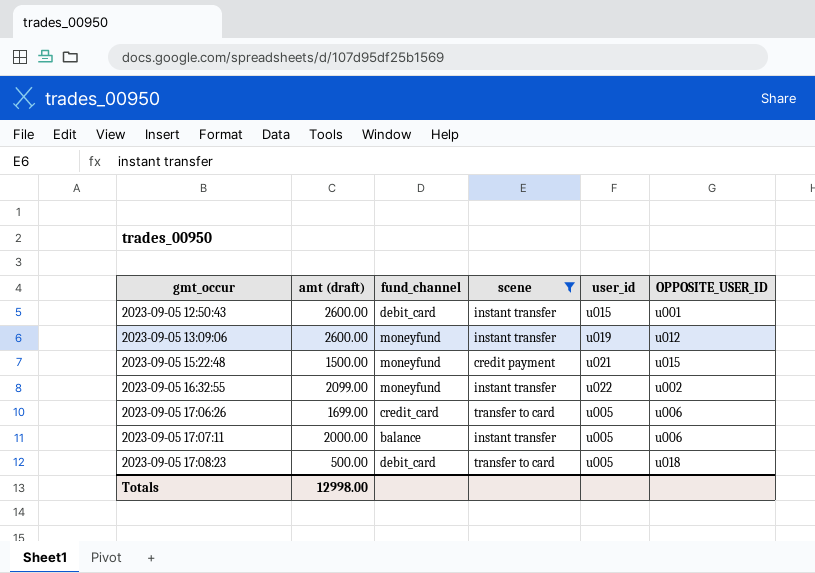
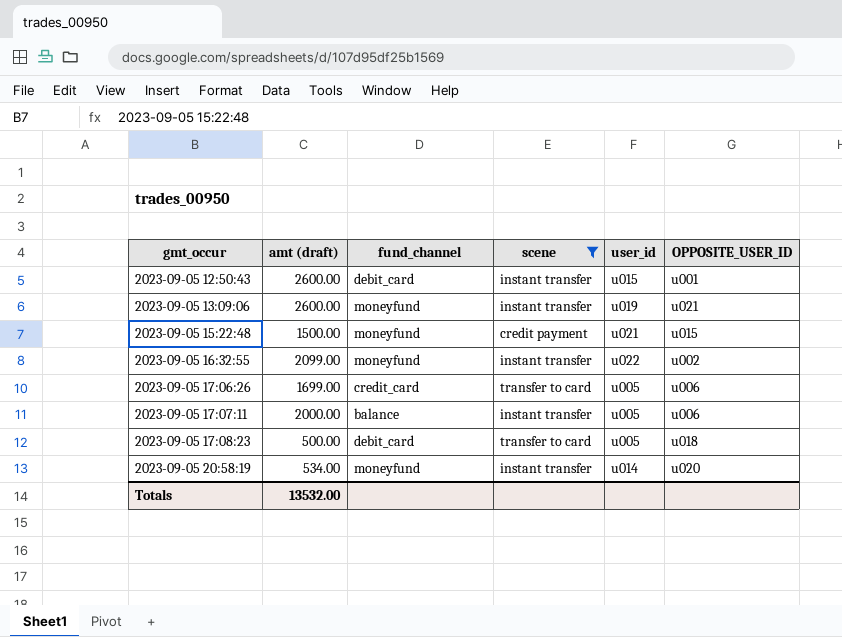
2023-09-05 13:09:06 | OPPOSITE_USER_ID: u012 -> u021
row 2023-09-05 20:58:19: none -> 534.00 | moneyfund | instant transfer | u014 | u020
Totals | amt (draft): 12998.00 -> 13532.00

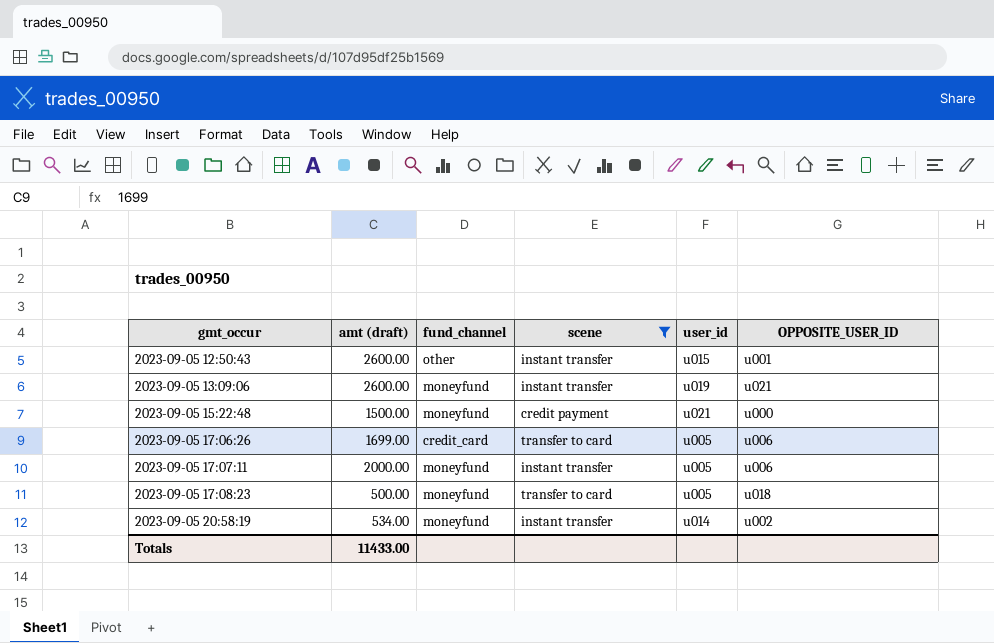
row 2023-09-05 16:32:55: 2099.00 | moneyfund | instant transfer | u022 | u002 -> none
2023-09-05 12:50:43 | fund_channel: debit_card -> other
2023-09-05 15:22:48 | OPPOSITE_USER_ID: u015 -> u000
2023-09-05 17:07:11 | fund_channel: balance -> moneyfund
2023-09-05 17:08:23 | fund_channel: debit_card -> moneyfund
2023-09-05 20:58:19 | OPPOSITE_USER_ID: u020 -> u002
Totals | amt (draft): 13532.00 -> 11433.00

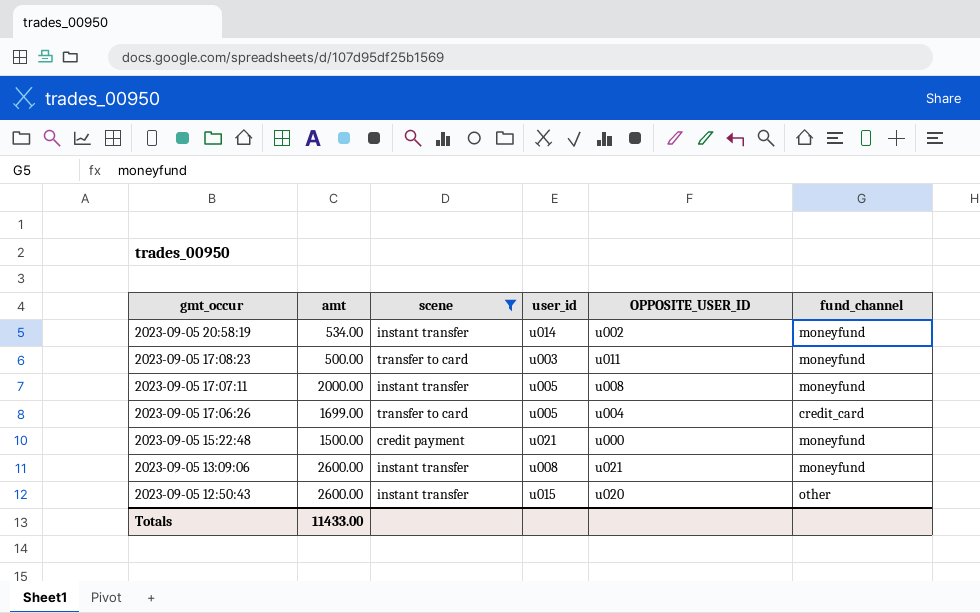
row order: gmt_occur ascending -> gmt_occur descending
column name: amt (draft) -> amt
column fund_channel | position: 3 -> 6
2023-09-05 17:08:23 | user_id: u005 -> u003
2023-09-05 17:08:23 | OPPOSITE_USER_ID: u018 -> u011
2023-09-05 17:07:11 | OPPOSITE_USER_ID: u006 -> u008
2023-09-05 17:06:26 | OPPOSITE_USER_ID: u006 -> u004
2023-09-05 13:09:06 | user_id: u019 -> u008
2023-09-05 12:50:43 | OPPOSITE_USER_ID: u001 -> u020

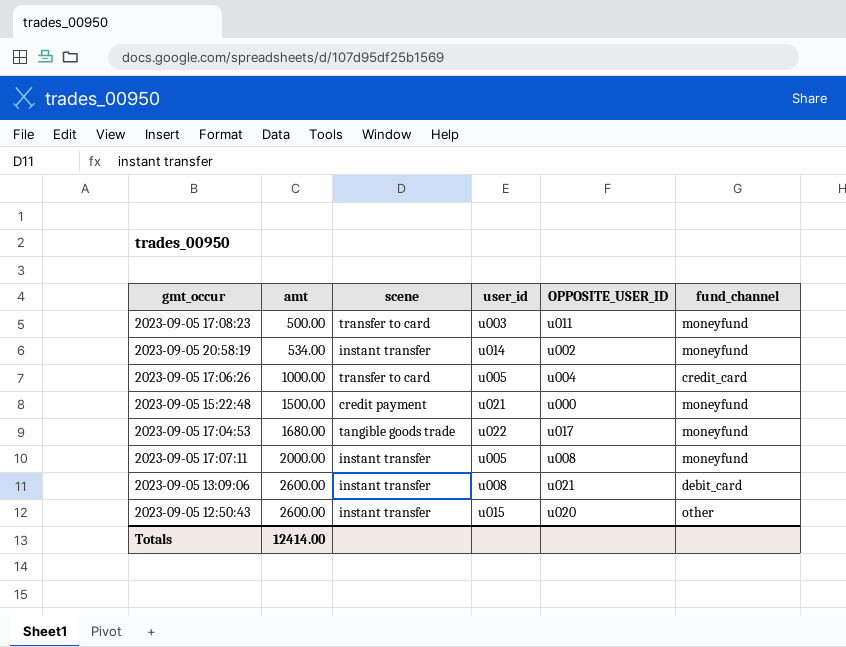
filter: scene != tangible goods trade -> none
row order: gmt_occur descending -> amt ascending
2023-09-05 17:06:26 | amt: 1699.00 -> 1000.00
2023-09-05 13:09:06 | fund_channel: moneyfund -> debit_card
Totals | amt: 11433.00 -> 12414.00

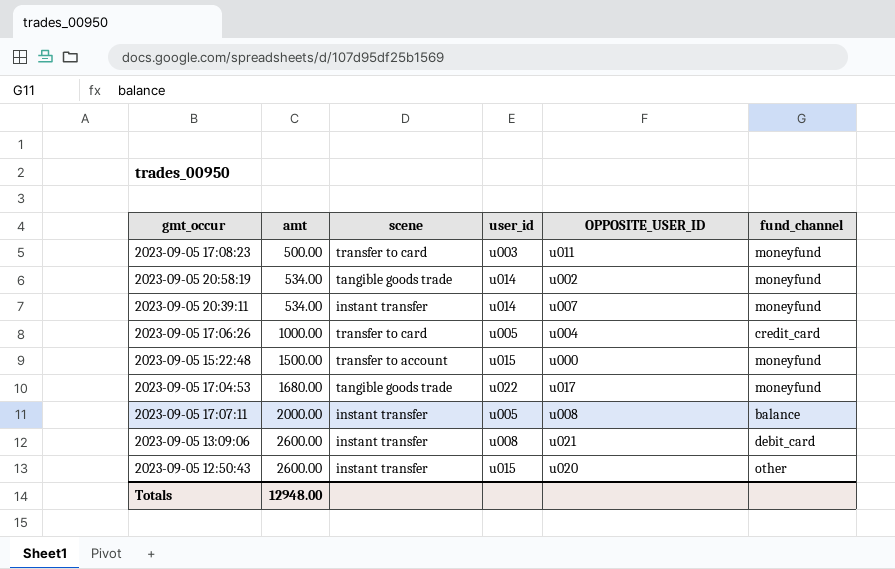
2023-09-05 20:58:19 | scene: instant transfer -> tangible goods trade
row 2023-09-05 20:39:11: none -> 534.00 | instant transfer | u014 | u007 | moneyfund
2023-09-05 15:22:48 | scene: credit payment -> transfer to account
2023-09-05 15:22:48 | user_id: u021 -> u015
2023-09-05 17:07:11 | fund_channel: moneyfund -> balance
Totals | amt: 12414.00 -> 12948.00

